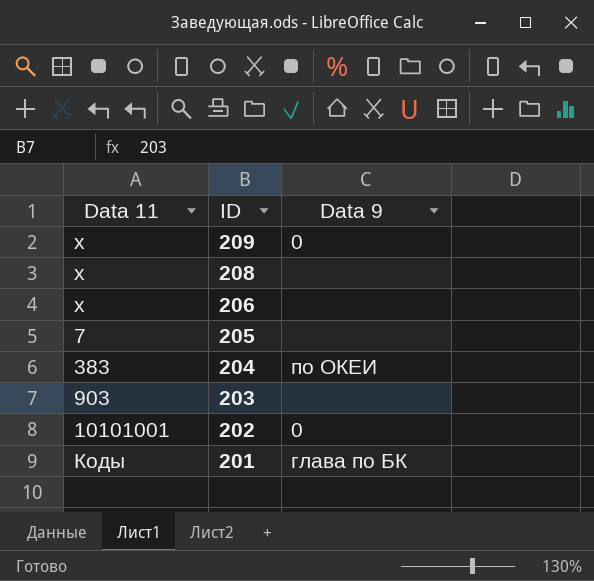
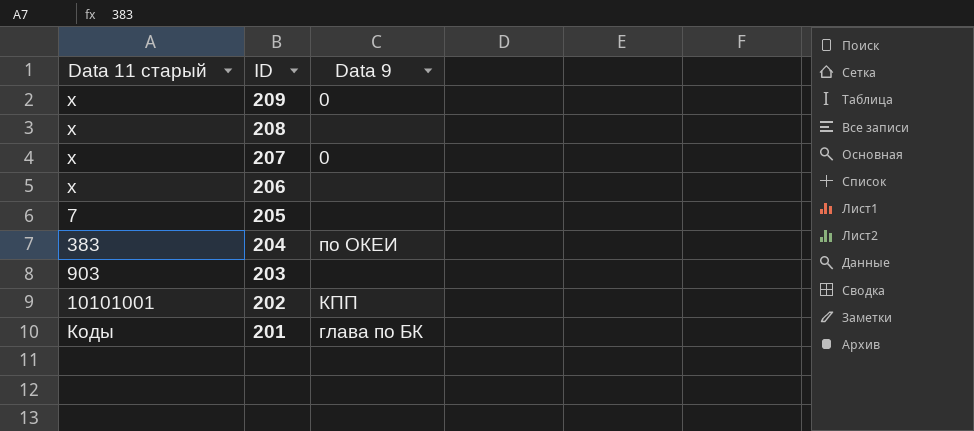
column name: Data 11 -> Data 11 старый
row 207: none -> х | 0
202 | Data 9: 0 -> КПП

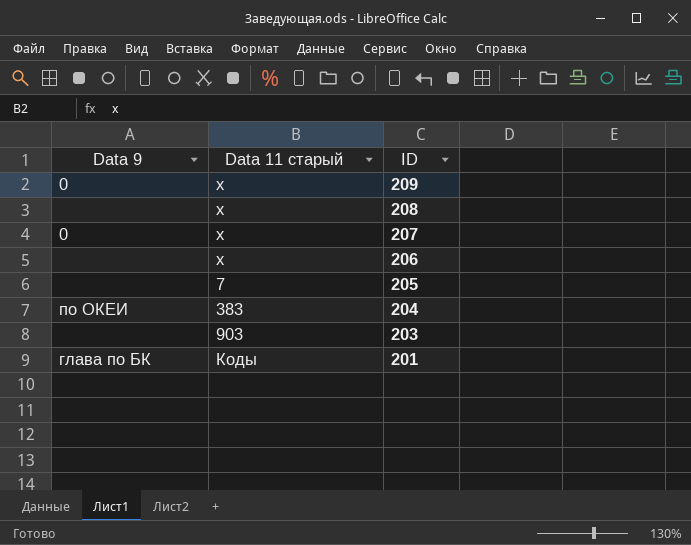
column Data 9 | position: 3 -> 1
row 202: 10101001 | КПП -> none

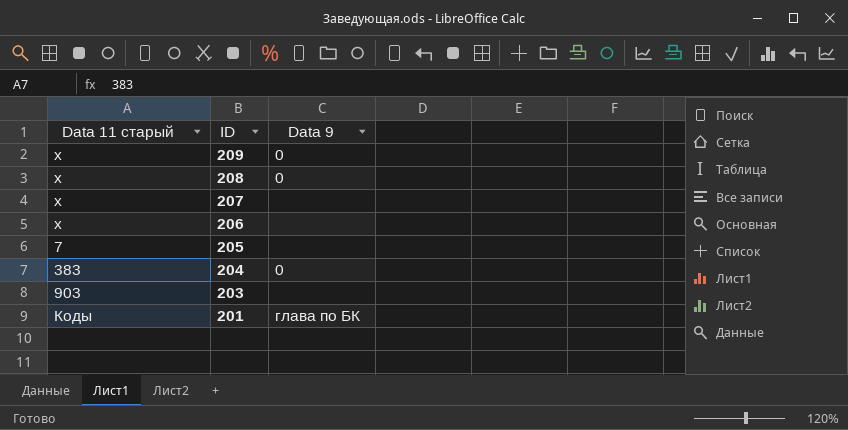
column Data 9 | position: 1 -> 3
208 | Data 9: none -> 0
207 | Data 9: 0 -> none
204 | Data 9: по ОКЕИ -> 0

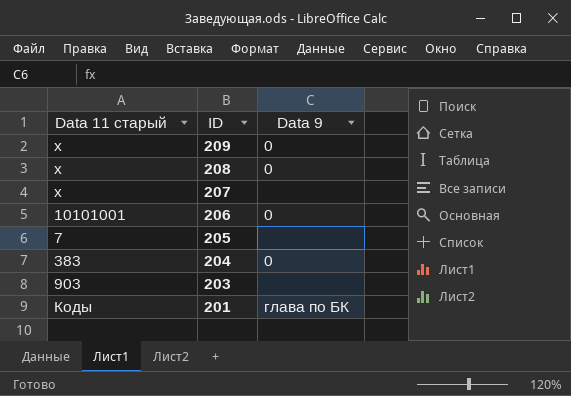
206 | Data 11 старый: х -> 10101001
206 | Data 9: none -> 0

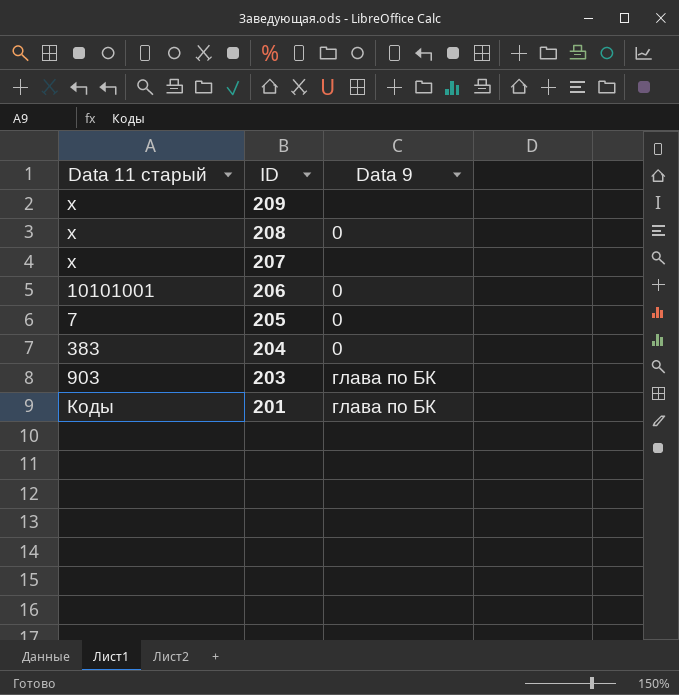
209 | Data 9: 0 -> none
205 | Data 9: none -> 0
203 | Data 9: none -> глава по БК

